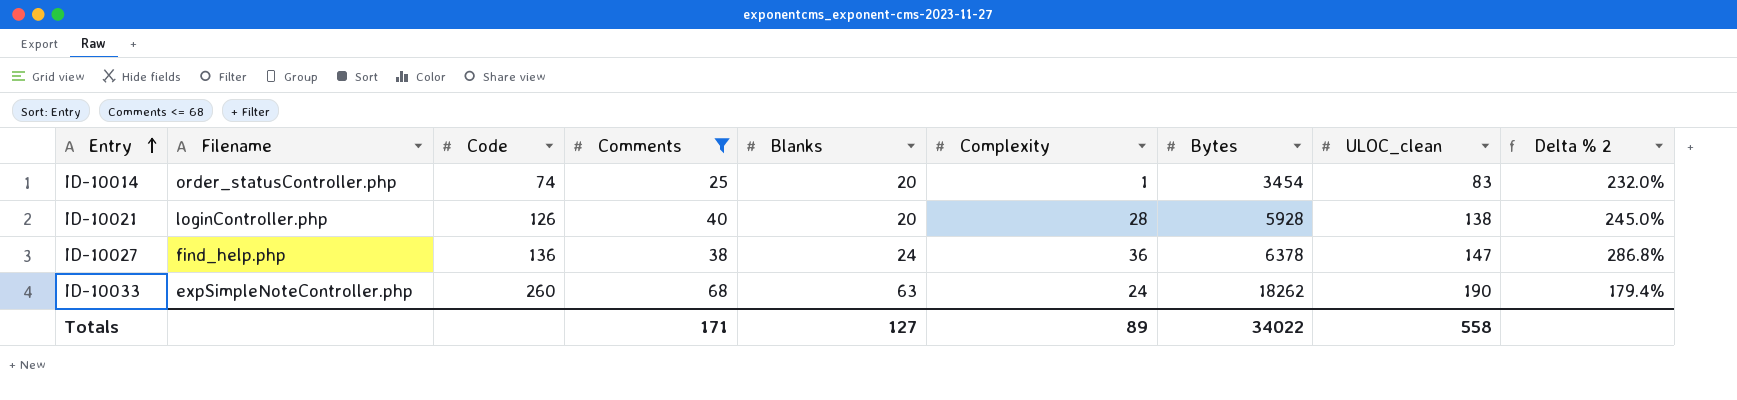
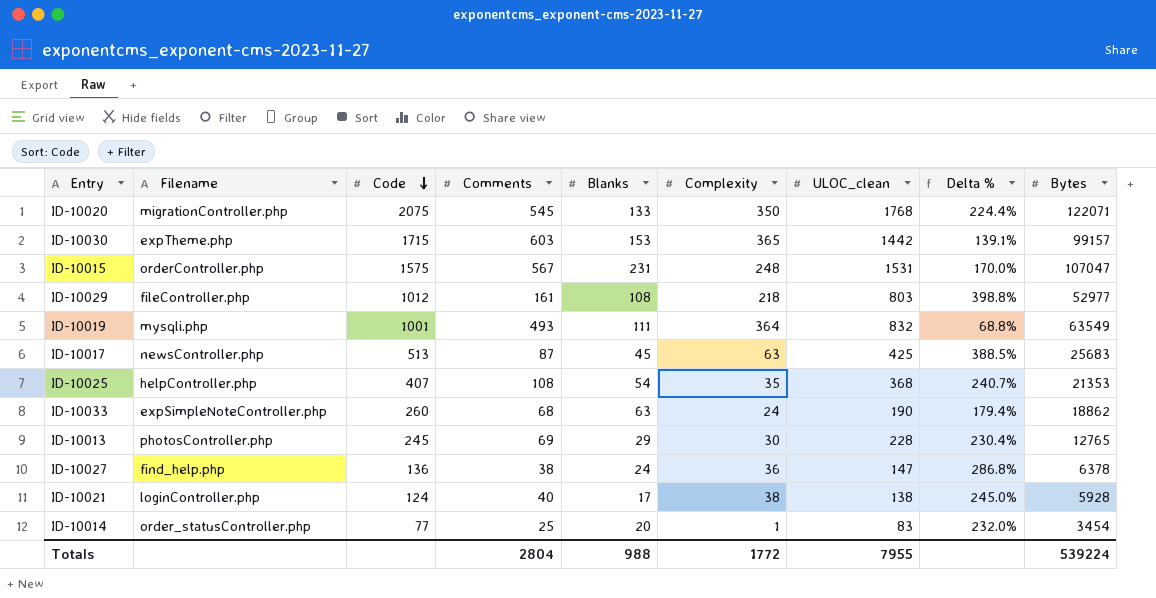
filter: Comments <= 68 -> none
row order: Entry ascending -> Code descending
column name: Delta % 2 -> Delta %
column Bytes | position: 7 -> 9
ID-10033 | Bytes: 18262 -> 18862
ID-10021 | Code: 126 -> 124
ID-10021 | Blanks: 20 -> 17
ID-10021 | Complexity: 28 -> 38
ID-10014 | Code: 74 -> 77
Totals | Comments: 171 -> 2804
Totals | Blanks: 127 -> 988
Totals | Complexity: 89 -> 1772
Totals | ULOC_clean: 558 -> 7955
Totals | Bytes: 34022 -> 539224

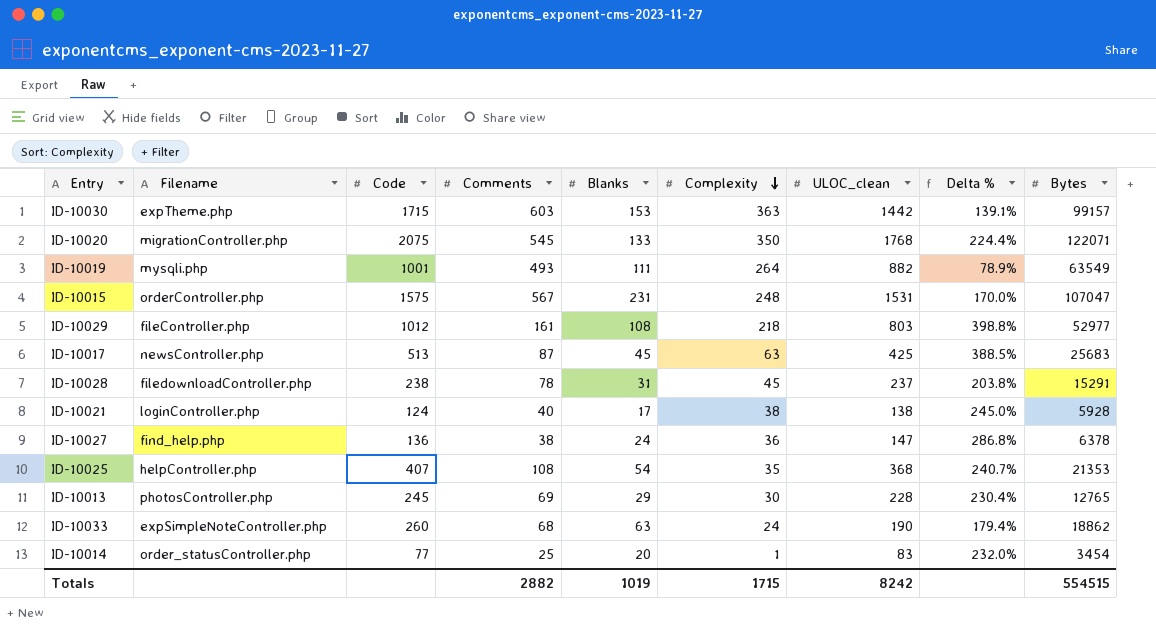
row order: Code descending -> Complexity descending
ID-10030 | Complexity: 365 -> 363
ID-10019 | Complexity: 364 -> 264
ID-10019 | ULOC_clean: 832 -> 882
ID-10019 | Delta %: 68.8% -> 78.9%
row ID-10028: none -> filedownloadController.php | 238 | 78 | 31 | 45 | 237 | 203.8% | 15291
Totals | Comments: 2804 -> 2882
Totals | Blanks: 988 -> 1019
Totals | Complexity: 1772 -> 1715
Totals | ULOC_clean: 7955 -> 8242
Totals | Bytes: 539224 -> 554515

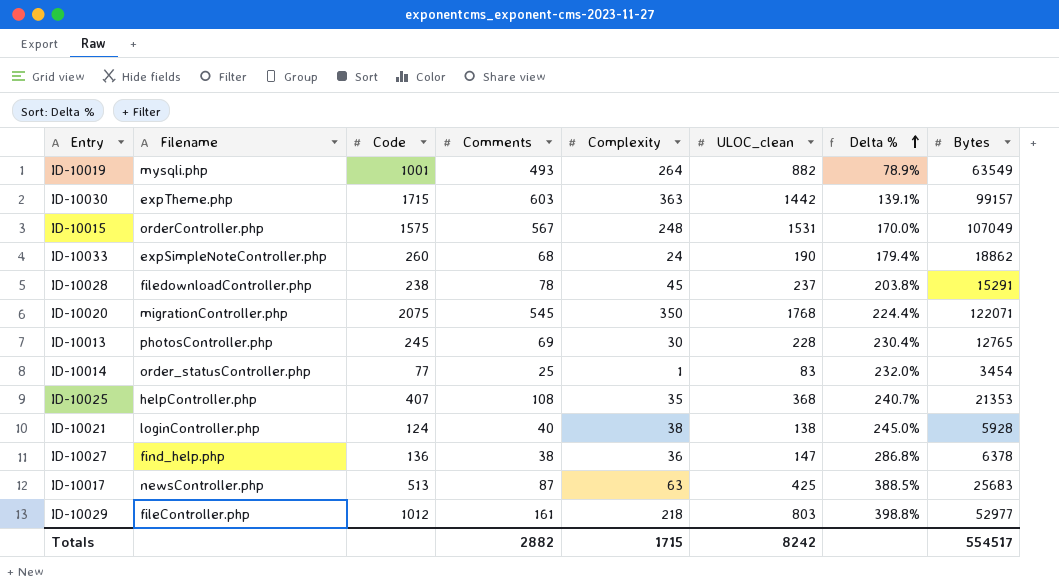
row order: Complexity descending -> Delta % ascending
column Blanks | position: 5 -> none
ID-10015 | Bytes: 107047 -> 107049
Totals | Bytes: 554515 -> 554517

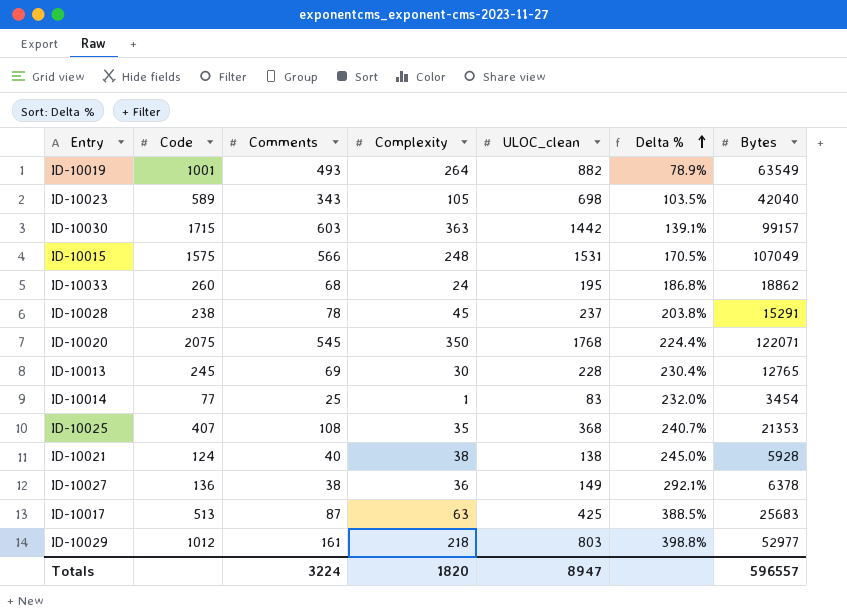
column Filename | position: 2 -> none
row ID-10023: none -> 589 | 343 | 105 | 698 | 103.5% | 42040
ID-10015 | Comments: 567 -> 566
ID-10015 | Delta %: 170.0% -> 170.5%
ID-10033 | ULOC_clean: 190 -> 195
ID-10033 | Delta %: 179.4% -> 186.8%
ID-10027 | ULOC_clean: 147 -> 149
ID-10027 | Delta %: 286.8% -> 292.1%
Totals | Comments: 2882 -> 3224
Totals | Complexity: 1715 -> 1820
Totals | ULOC_clean: 8242 -> 8947
Totals | Bytes: 554517 -> 596557

